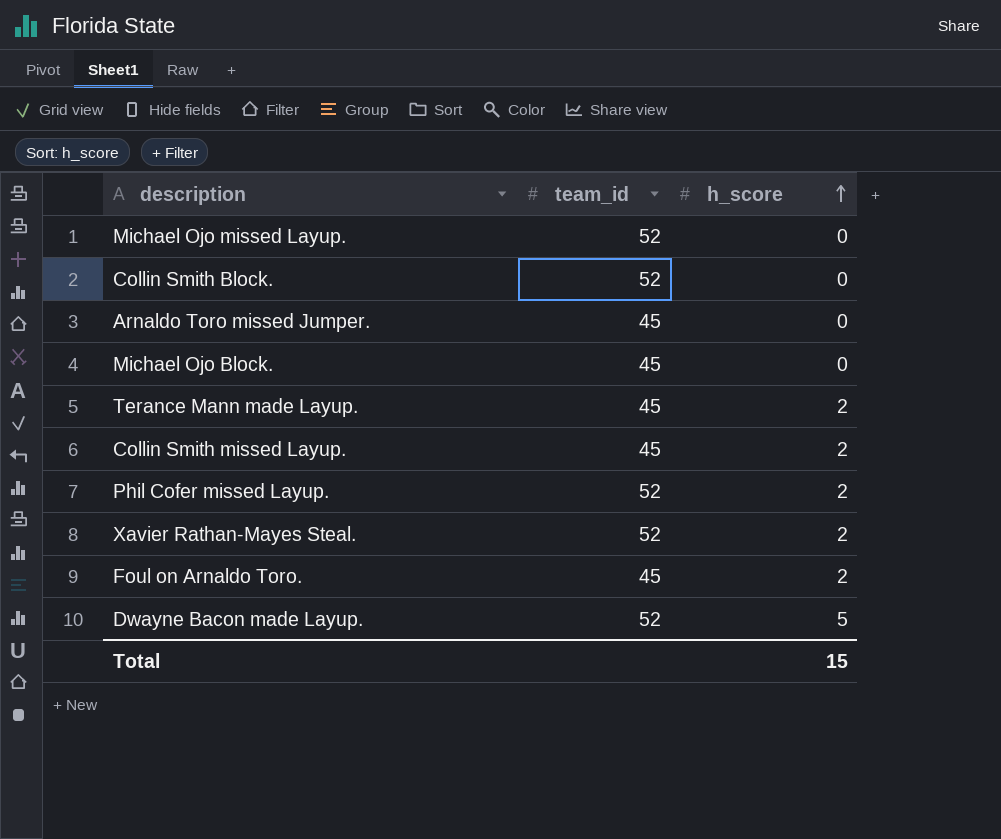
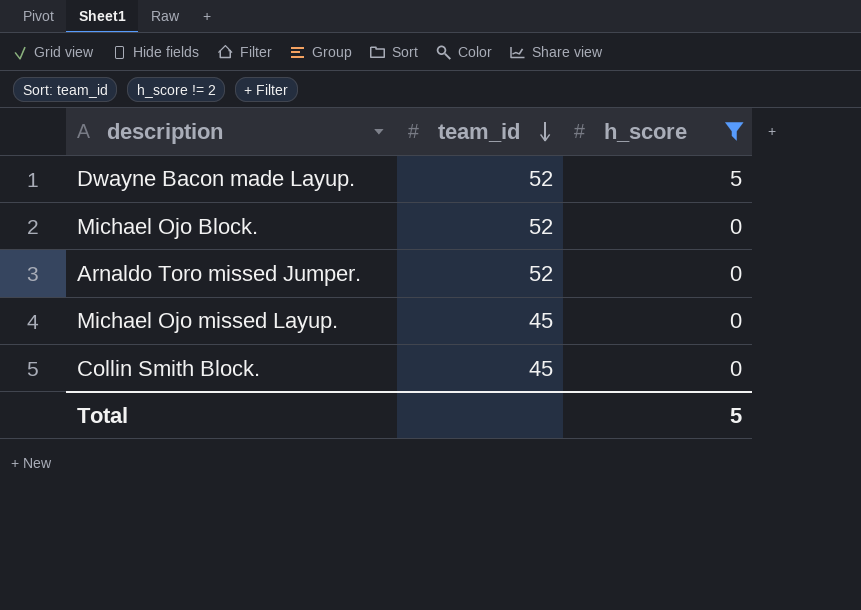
filter: none -> h_score != 2
row order: h_score ascending -> team_id descending
Michael Ojo Block. | team_id: 45 -> 52
Arnaldo Toro missed Jumper. | team_id: 45 -> 52
Michael Ojo missed Layup. | team_id: 52 -> 45
Collin Smith Block. | team_id: 52 -> 45
Total | h_score: 15 -> 5

